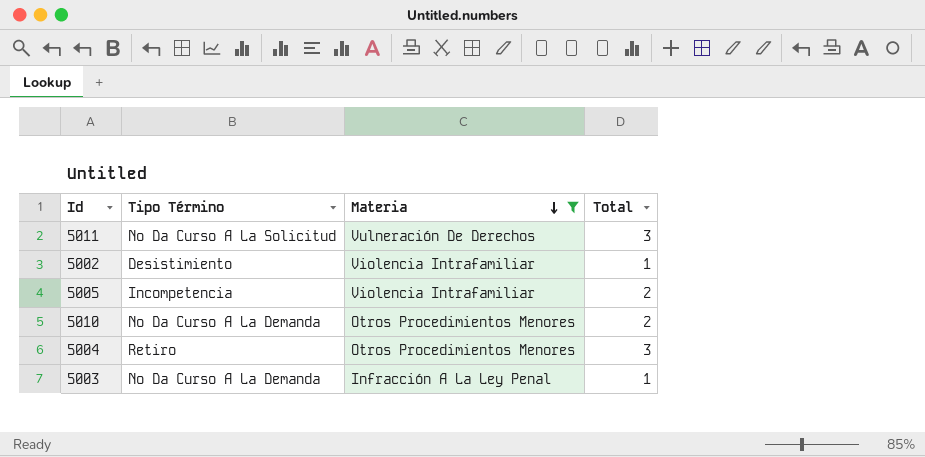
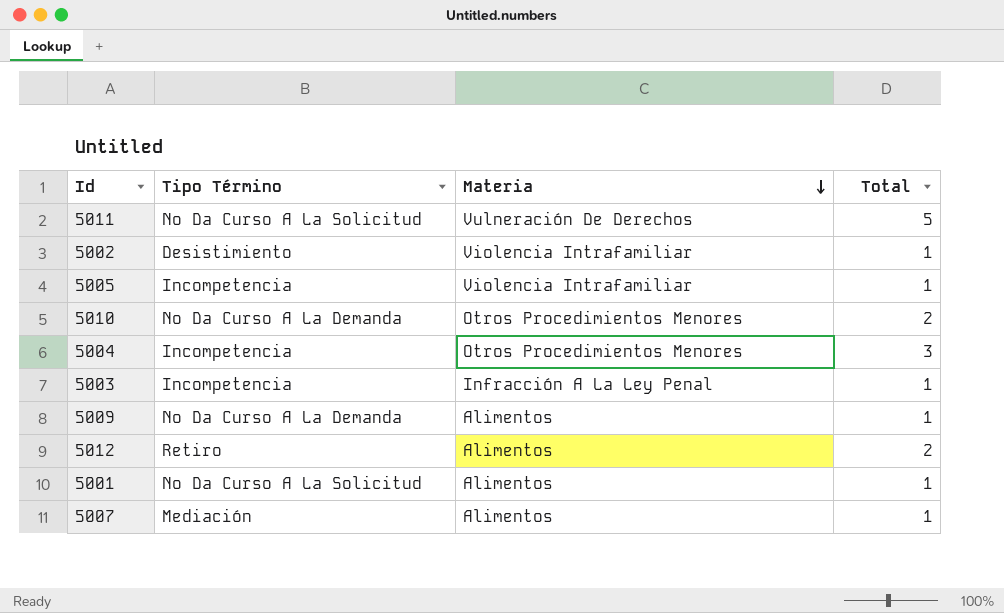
filter: Materia != Alimentos -> none
5011 | Total: 3 -> 5
5005 | Total: 2 -> 1
5004 | Tipo Término: Retiro -> Incompetencia
5003 | Tipo Término: No Da Curso A La Demanda -> Incompetencia

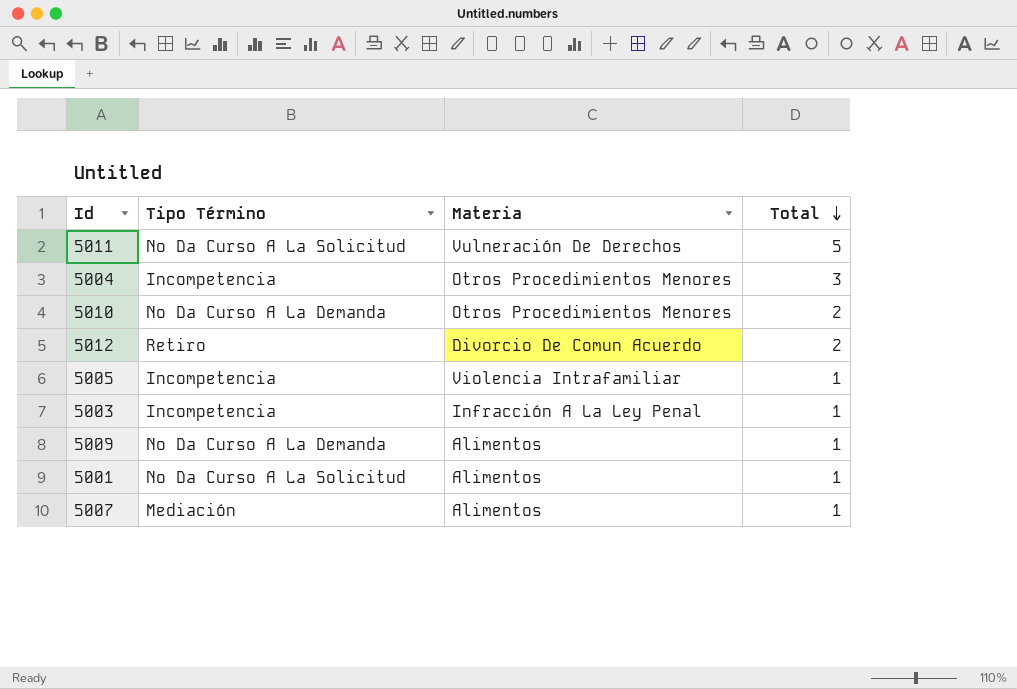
row order: Materia descending -> Total descending
row 5002: Desistimiento | Violencia Intrafamiliar | 1 -> none
5012 | Materia: Alimentos -> Divorcio De Comun Acuerdo

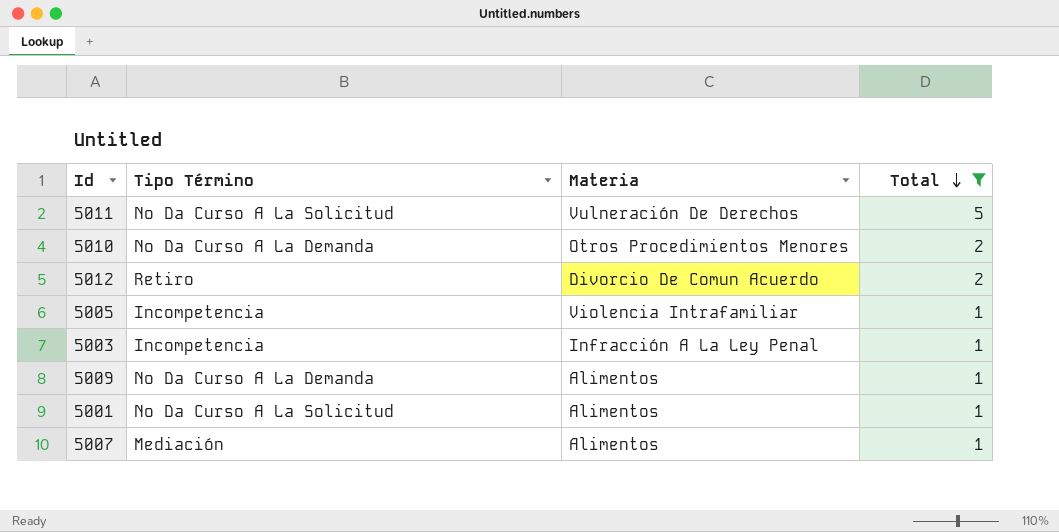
filter: none -> Total != 3

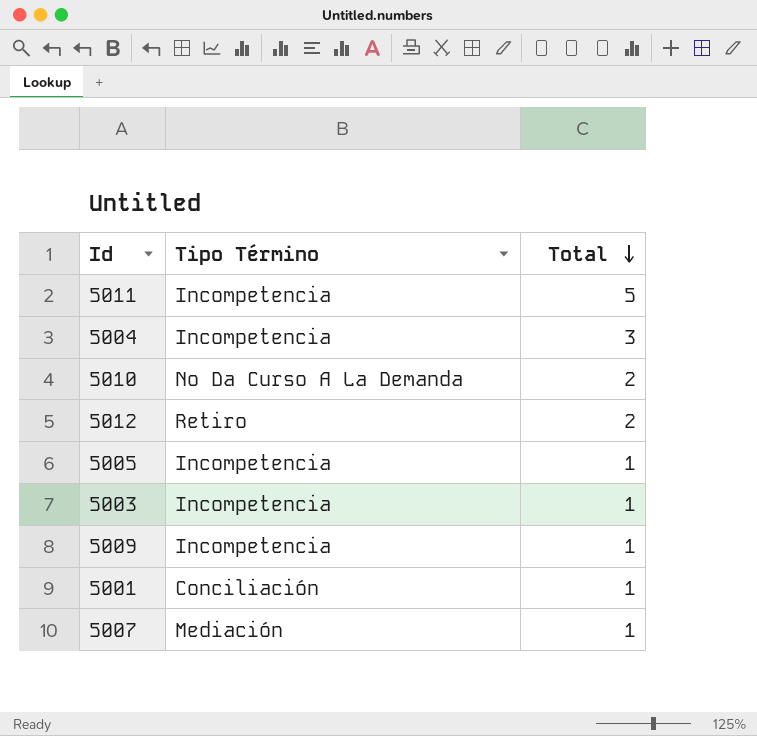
filter: Total != 3 -> none
column Materia | position: 3 -> none
5011 | Tipo Término: No Da Curso A La Solicitud -> Incompetencia
5009 | Tipo Término: No Da Curso A La Demanda -> Incompetencia
5001 | Tipo Término: No Da Curso A La Solicitud -> Conciliación

